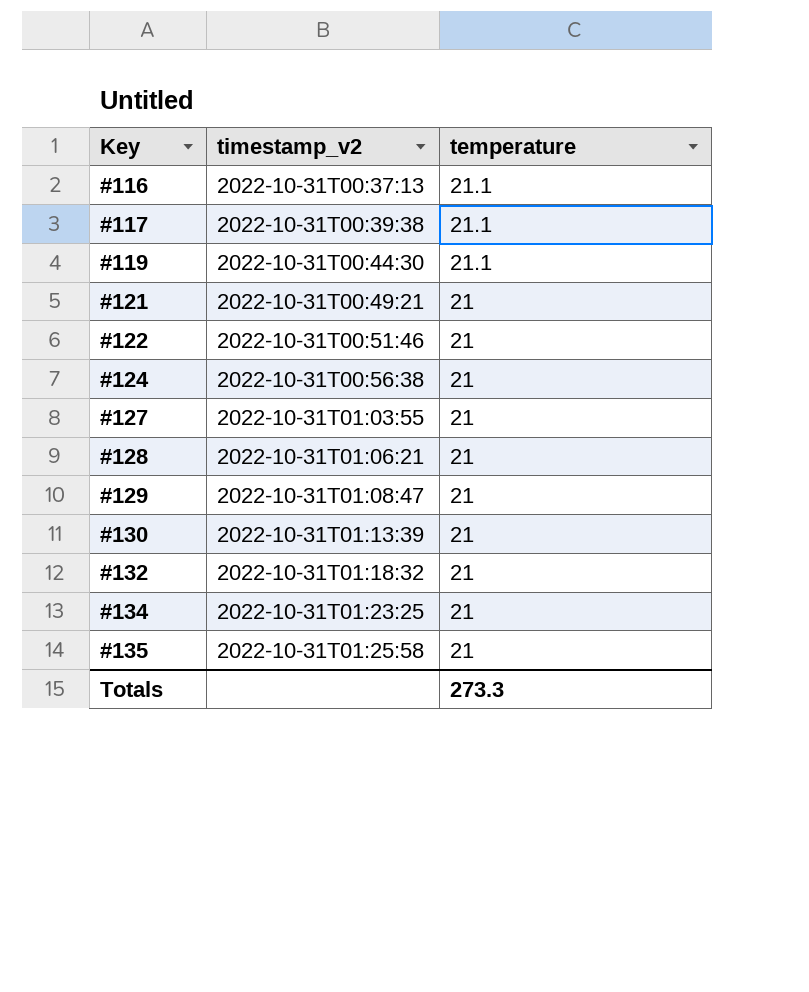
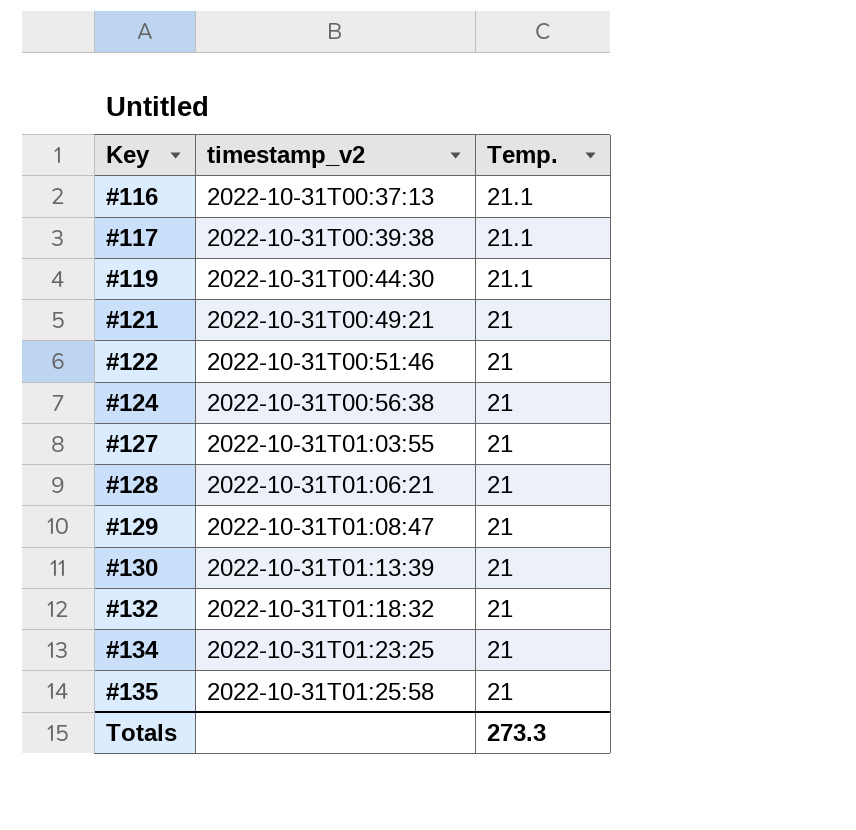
column name: temperature -> Temp.

